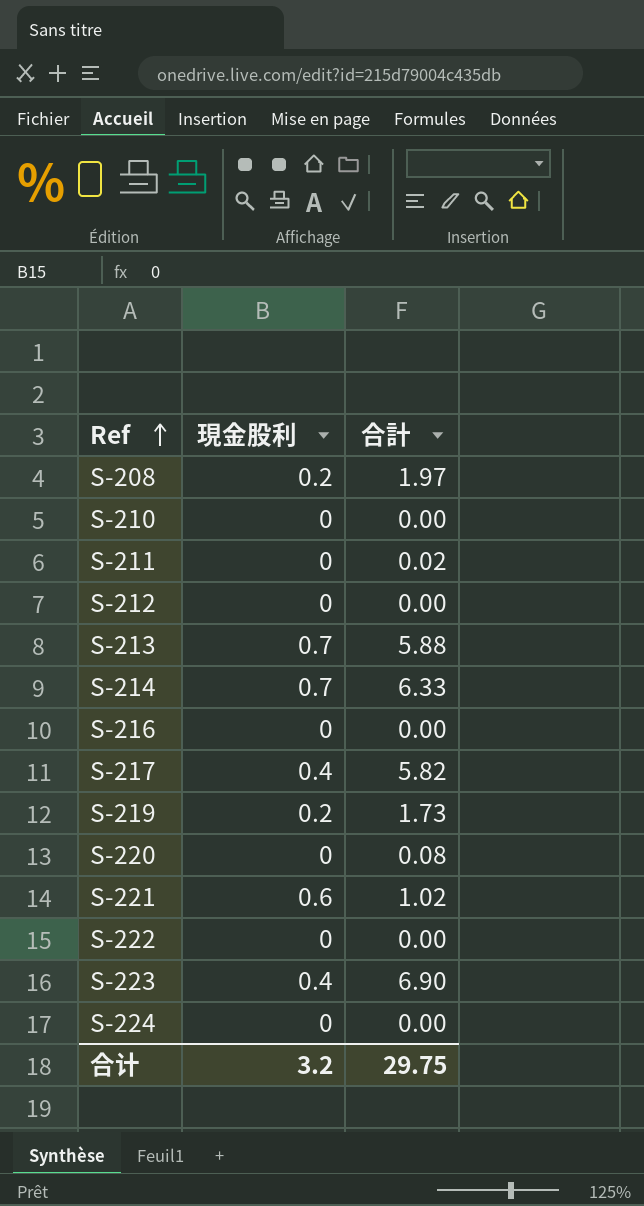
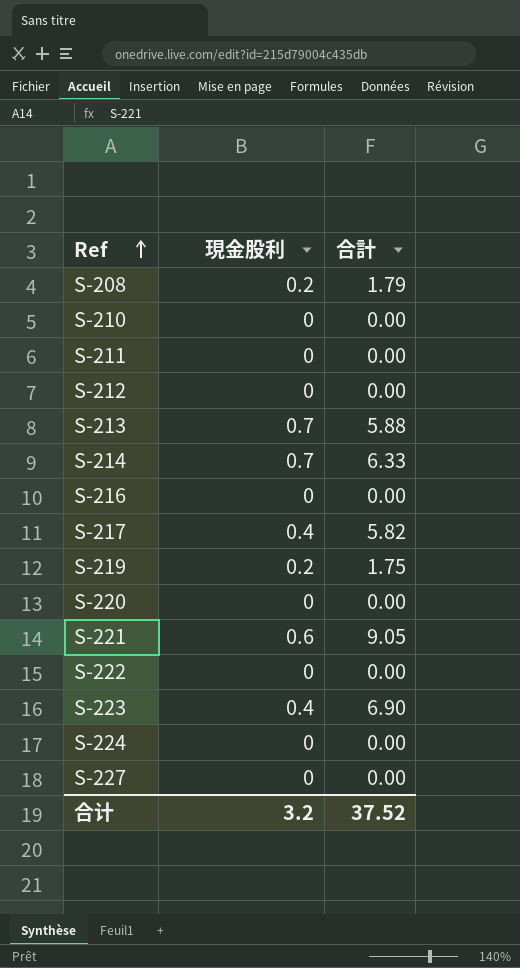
S-208 | 合計: 1.97 -> 1.79
S-211 | 合計: 0.02 -> 0.00
S-219 | 合計: 1.73 -> 1.75
S-220 | 合計: 0.08 -> 0.00
S-221 | 合計: 1.02 -> 9.05
row S-227: none -> 0 | 0.00
合计 | 合計: 29.75 -> 37.52

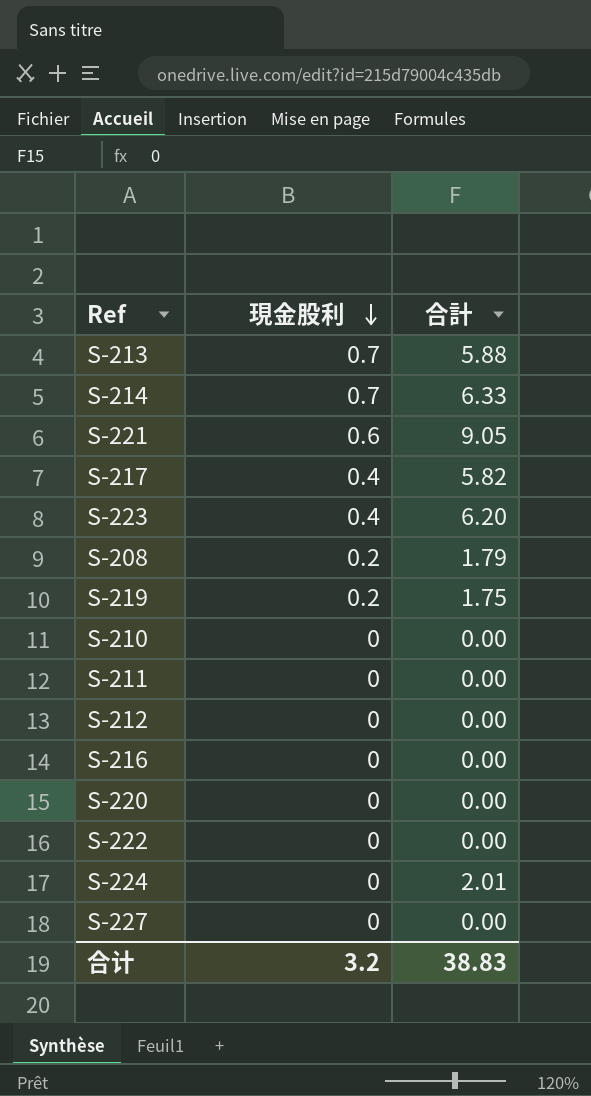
row order: Ref ascending -> 現金股利 descending
S-223 | 合計: 6.90 -> 6.20
S-224 | 合計: 0.00 -> 2.01
合计 | 合計: 37.52 -> 38.83

